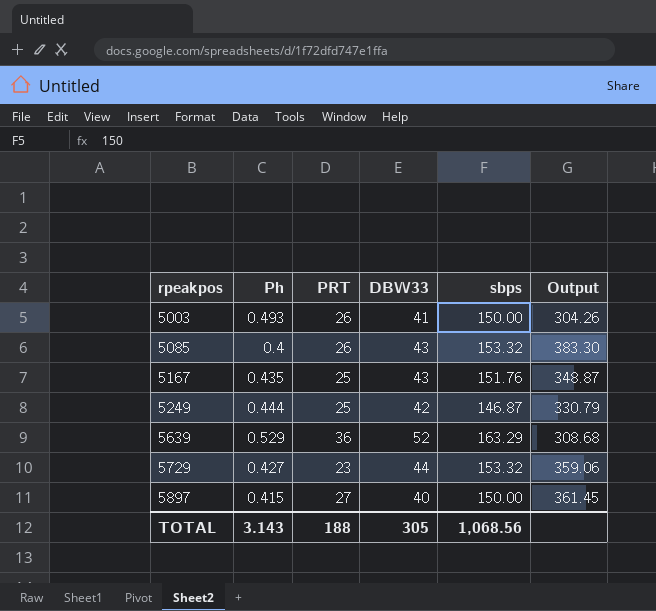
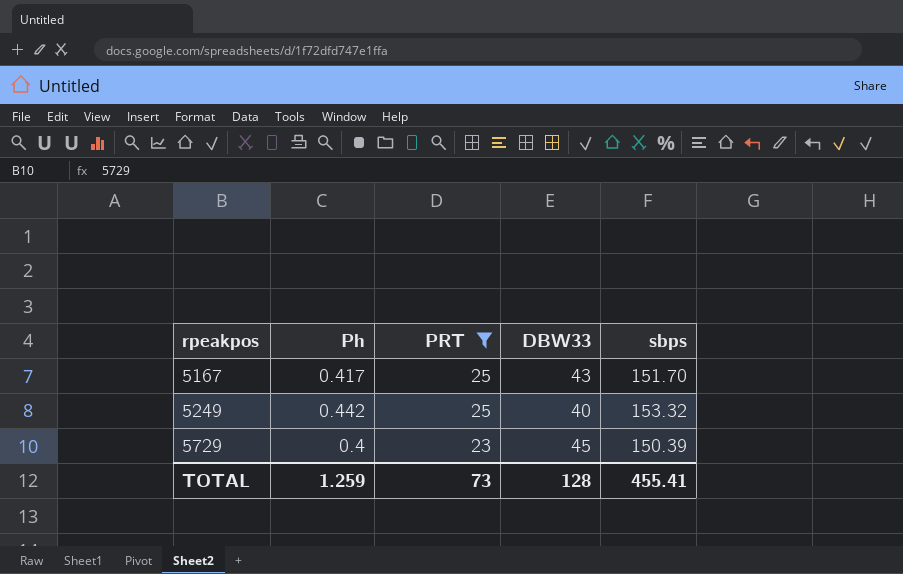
filter: none -> PRT <= 25
column Output | formula: [sbps] / [Ph] -> none
5167 | Ph: 0.435 -> 0.417
5167 | sbps: 151.76 -> 151.70
5249 | Ph: 0.444 -> 0.442
5249 | DBW33: 42 -> 40
5249 | sbps: 146.87 -> 153.32
5729 | Ph: 0.427 -> 0.4
5729 | DBW33: 44 -> 45
5729 | sbps: 153.32 -> 150.39
TOTAL | Ph: 3.143 -> 1.259
TOTAL | PRT: 188 -> 73
TOTAL | DBW33: 305 -> 128
TOTAL | sbps: 1,068.56 -> 455.41

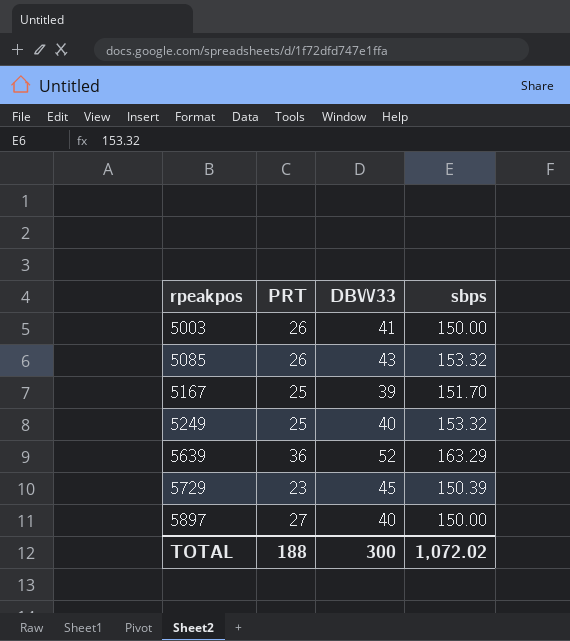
filter: PRT <= 25 -> none
column Ph | position: 2 -> none
5167 | DBW33: 43 -> 39
TOTAL | PRT: 73 -> 188
TOTAL | DBW33: 128 -> 300
TOTAL | sbps: 455.41 -> 1,072.02

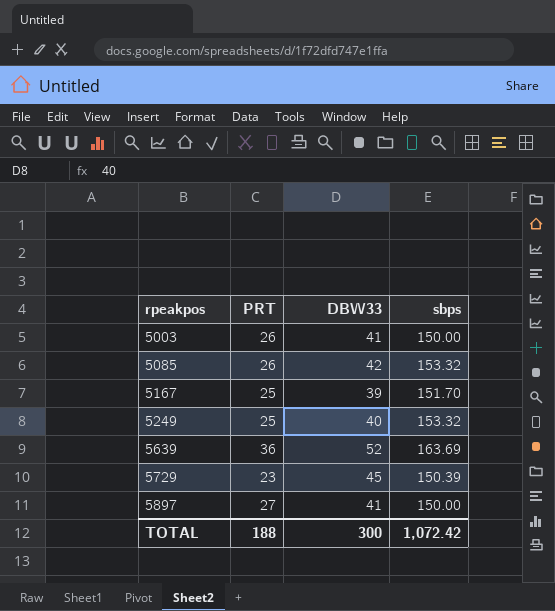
5085 | DBW33: 43 -> 42
5639 | sbps: 163.29 -> 163.69
5897 | DBW33: 40 -> 41
TOTAL | sbps: 1,072.02 -> 1,072.42

